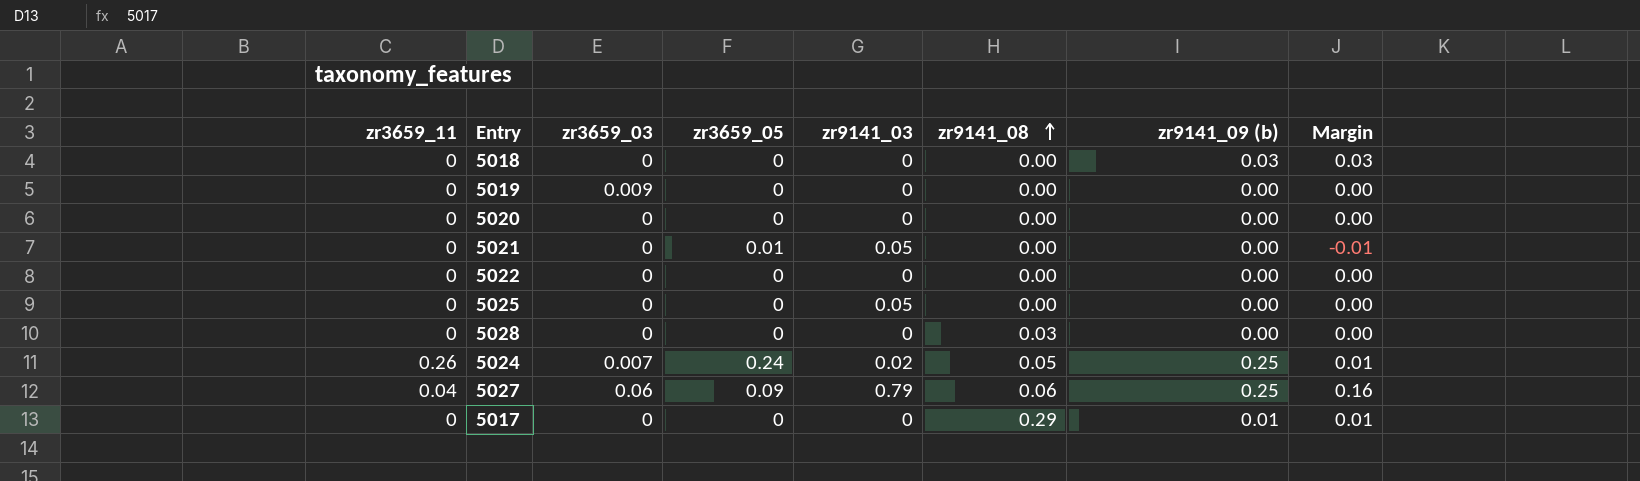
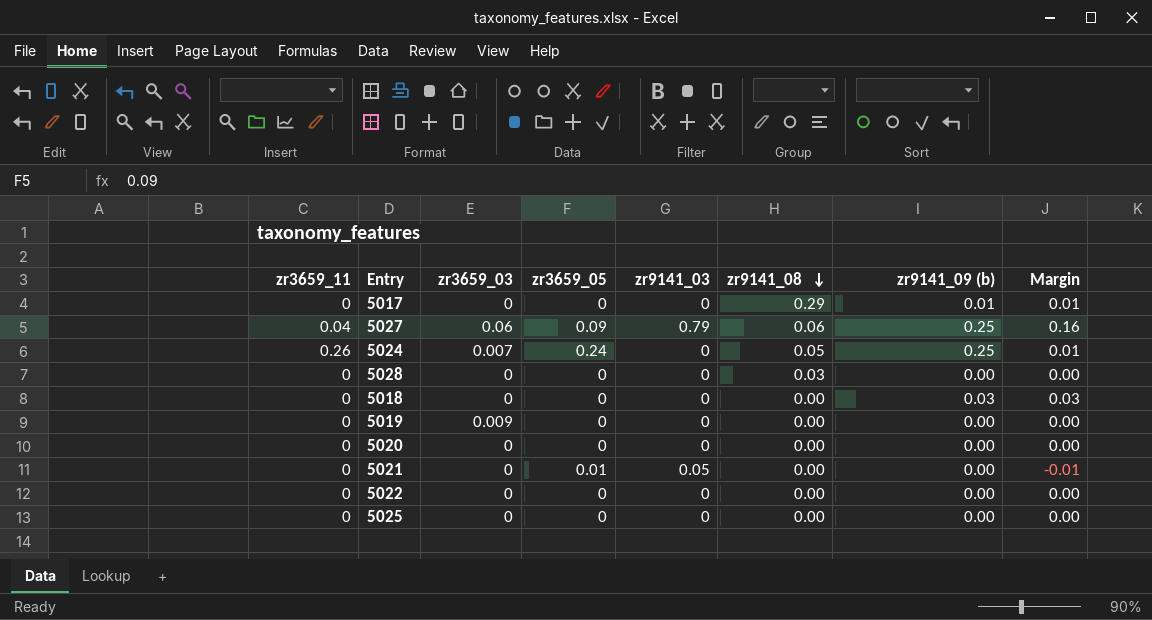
row order: zr9141_08 ascending -> zr9141_08 descending
5024 | zr9141_03: 0.02 -> 0
5025 | zr9141_03: 0.05 -> 0

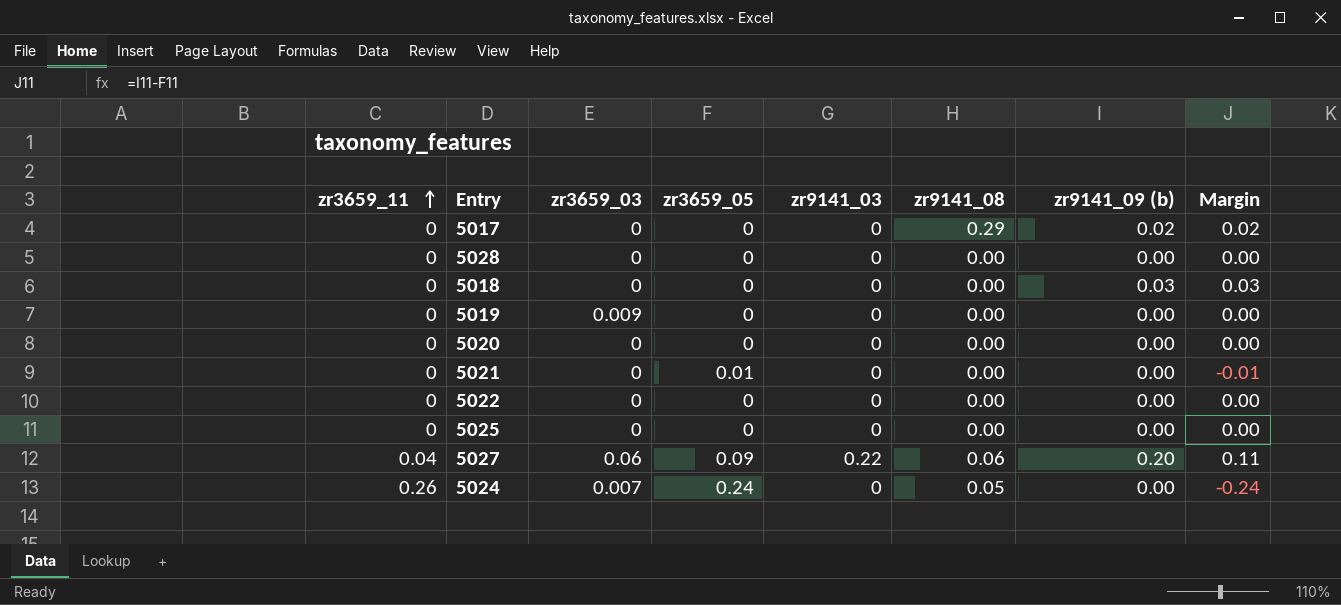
row order: zr9141_08 descending -> zr3659_11 ascending
5017 | zr9141_09 (b): 0.01 -> 0.02
5017 | Margin: 0.01 -> 0.02
5028 | zr9141_08: 0.03 -> 0.00
5021 | zr9141_03: 0.05 -> 0
5027 | zr9141_03: 0.79 -> 0.22
5027 | zr9141_09 (b): 0.25 -> 0.20
5027 | Margin: 0.16 -> 0.11
5024 | zr9141_09 (b): 0.25 -> 0.00
5024 | Margin: 0.01 -> -0.24

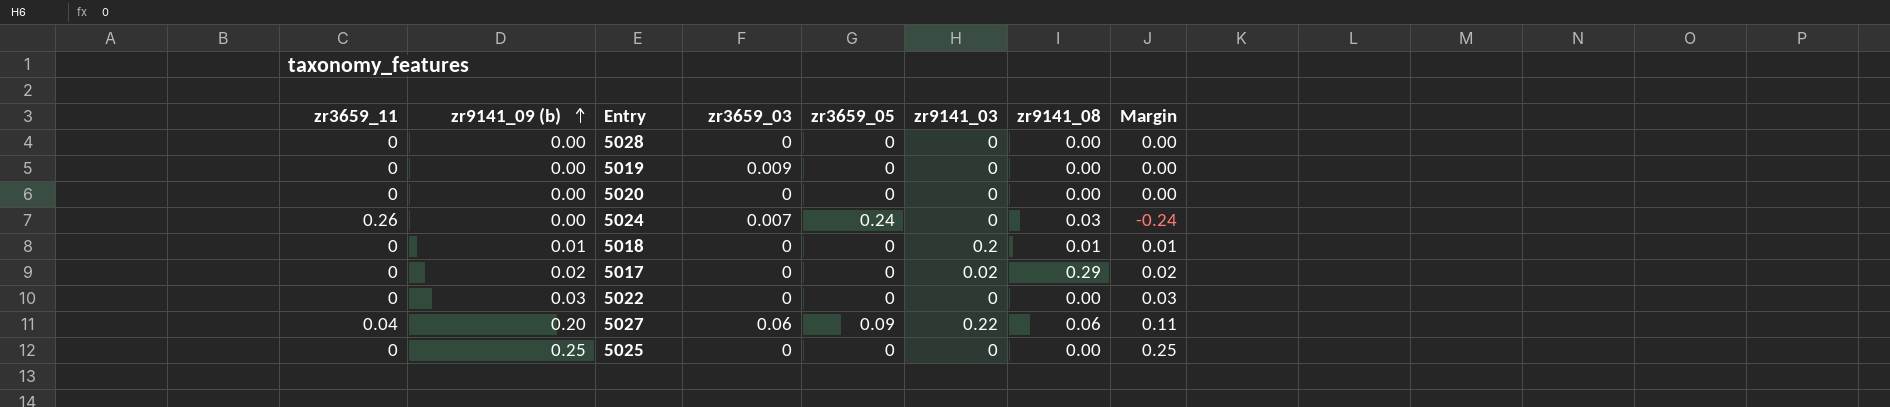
row order: zr3659_11 ascending -> zr9141_09 (b) ascending
column zr9141_09 (b) | position: 7 -> 2
row 5021: 0 | 0 | 0.01 | 0 | 0.00 | 0.00 | -0.01 -> none
5024 | zr9141_08: 0.05 -> 0.03
5018 | zr9141_09 (b): 0.03 -> 0.01
5018 | zr9141_03: 0 -> 0.2
5018 | zr9141_08: 0.00 -> 0.01
5018 | Margin: 0.03 -> 0.01
5017 | zr9141_03: 0 -> 0.02
5022 | zr9141_09 (b): 0.00 -> 0.03
5022 | Margin: 0.00 -> 0.03
5025 | zr9141_09 (b): 0.00 -> 0.25
5025 | Margin: 0.00 -> 0.25

